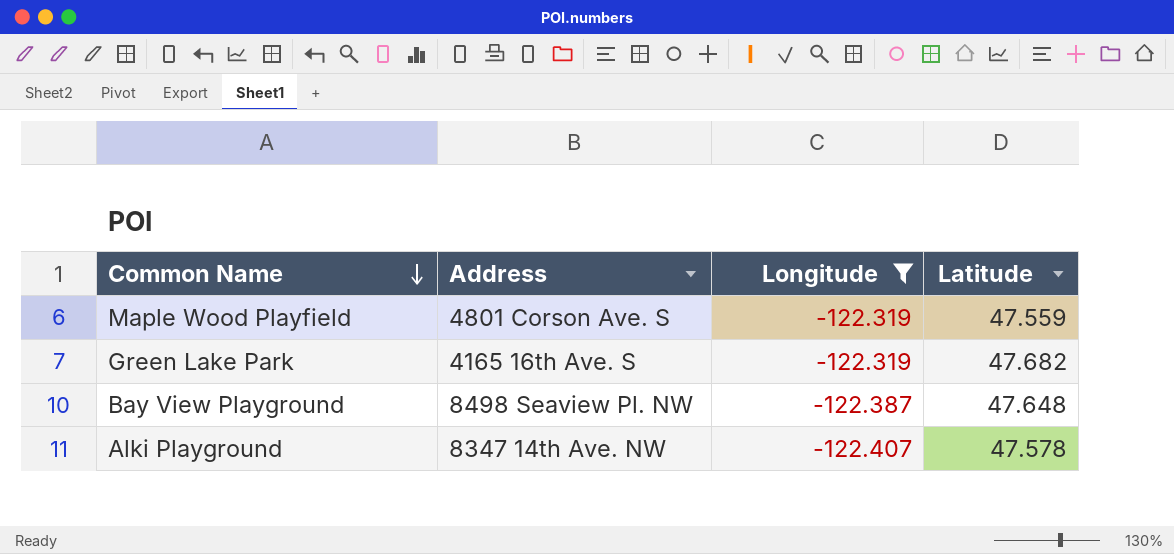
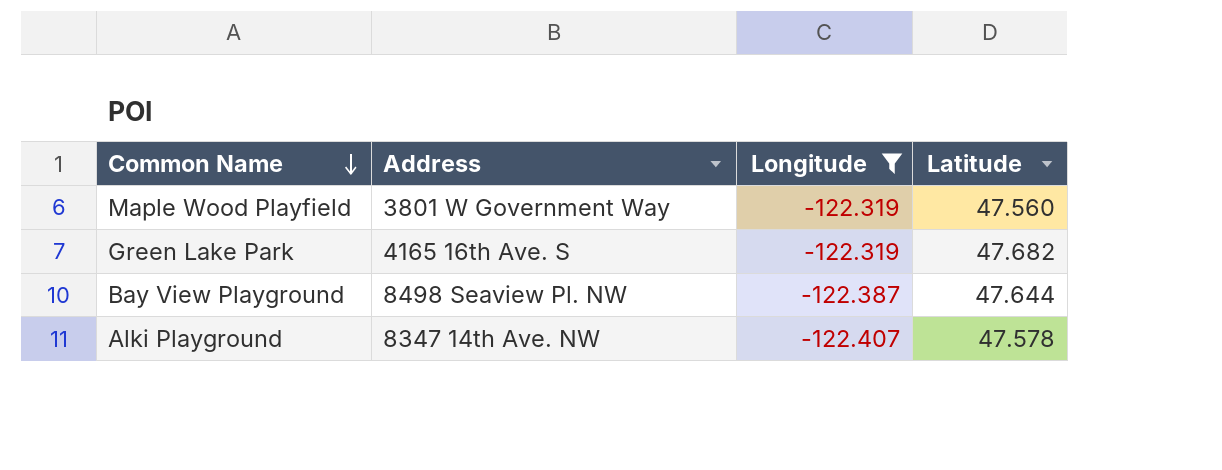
Maple Wood Playfield | Address: 4801 Corson Ave. S -> 3801 W Government Way
Maple Wood Playfield | Latitude: 47.559 -> 47.560
Bay View Playground | Latitude: 47.648 -> 47.644

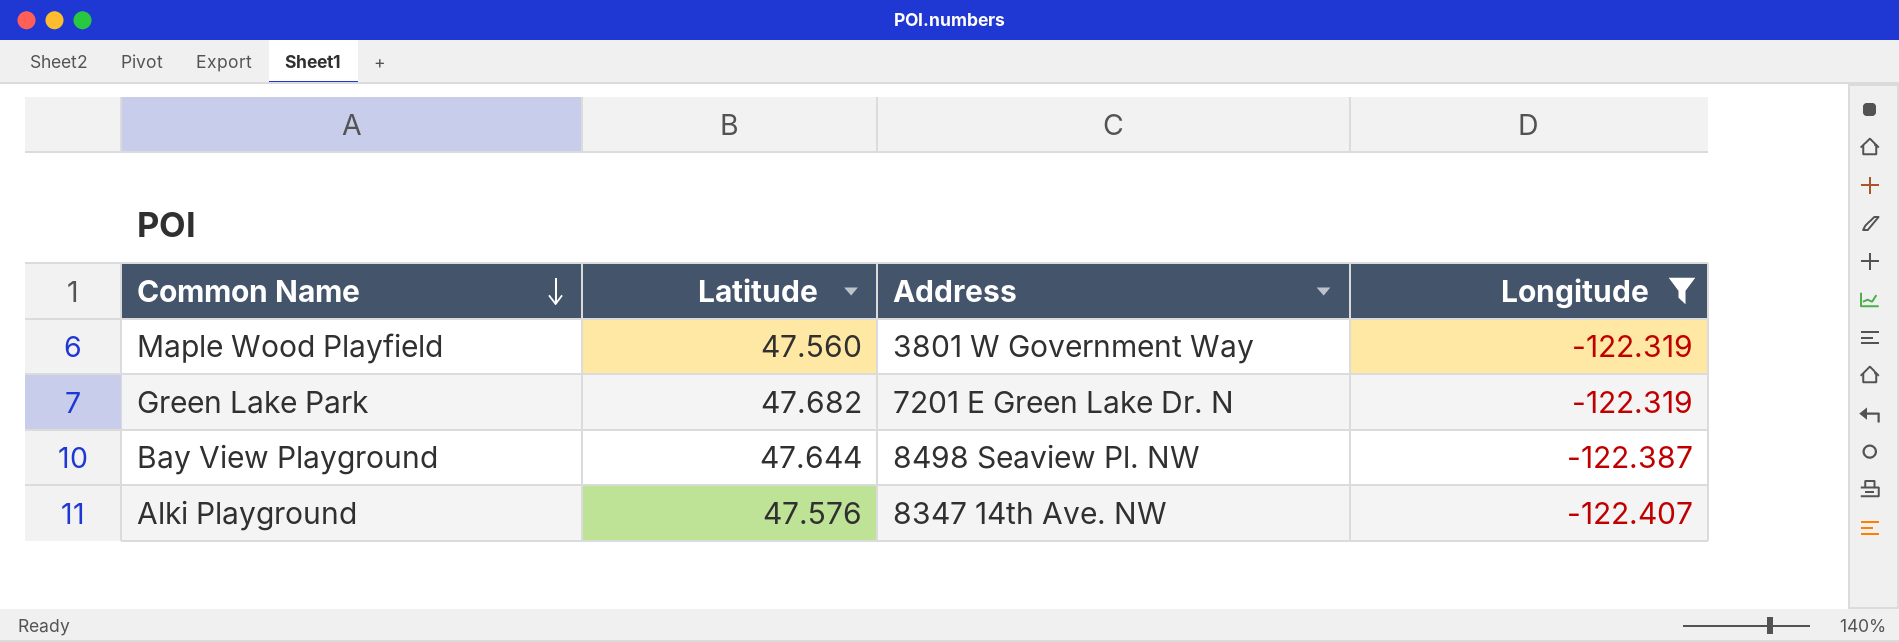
column Latitude | position: 4 -> 2
Green Lake Park | Address: 4165 16th Ave. S -> 7201 E Green Lake Dr. N
Alki Playground | Latitude: 47.578 -> 47.576

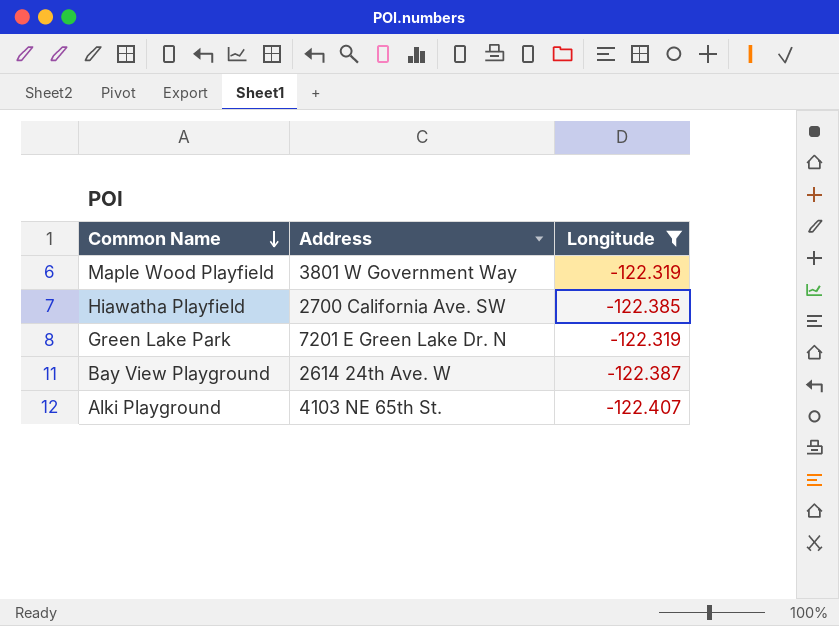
column Latitude | position: 2 -> none
row Hiawatha Playfield: none -> 2700 California Ave. SW | -122.385
Bay View Playground | Address: 8498 Seaview Pl. NW -> 2614 24th Ave. W
Alki Playground | Address: 8347 14th Ave. NW -> 4103 NE 65th St.

